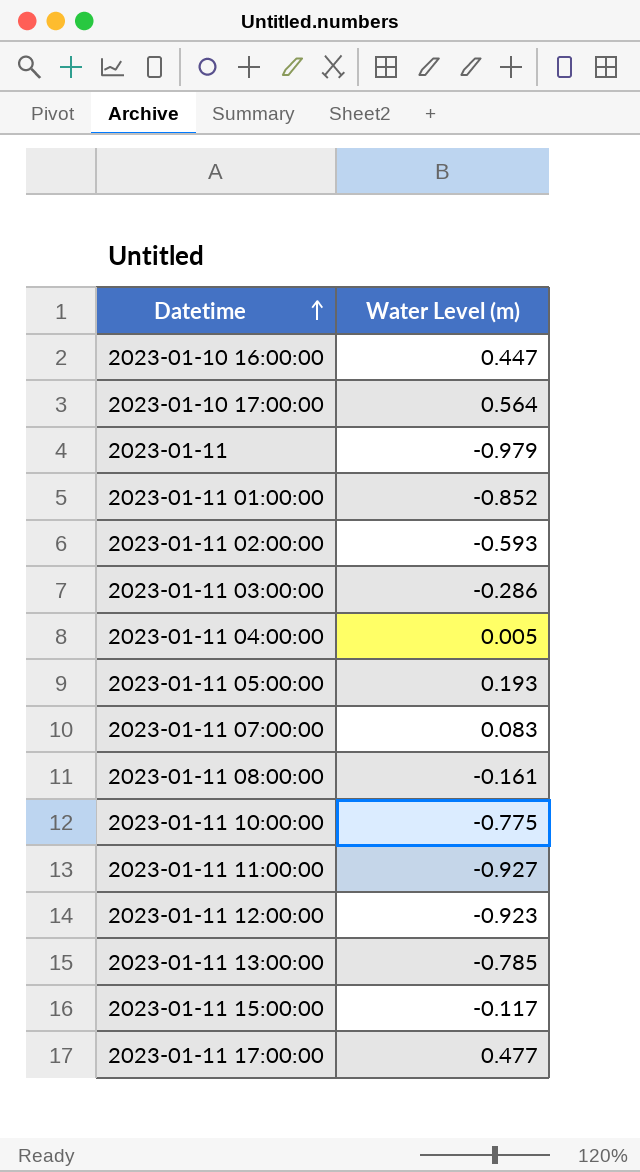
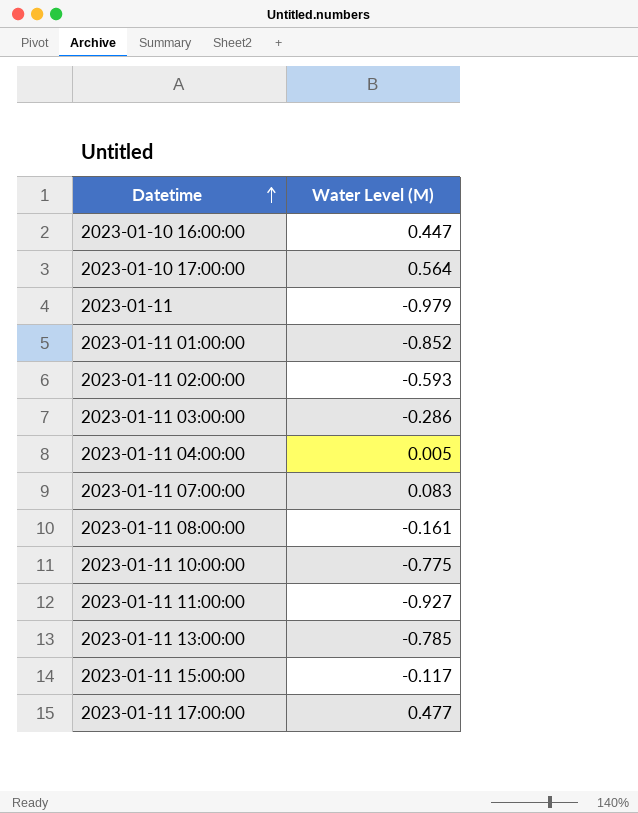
column name: Water Level (m) -> Water Level (M)
row 2023-01-11 05:00:00: 0.193 -> none
row 2023-01-11 12:00:00: -0.923 -> none

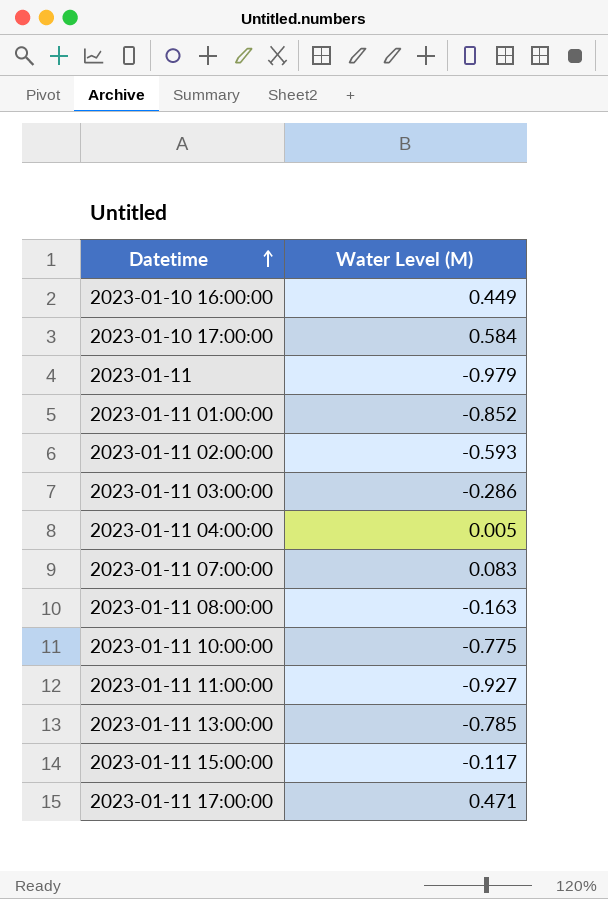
2023-01-10 16:00:00 | Water Level (M): 0.447 -> 0.449
2023-01-10 17:00:00 | Water Level (M): 0.564 -> 0.584
2023-01-11 08:00:00 | Water Level (M): -0.161 -> -0.163
2023-01-11 17:00:00 | Water Level (M): 0.477 -> 0.471

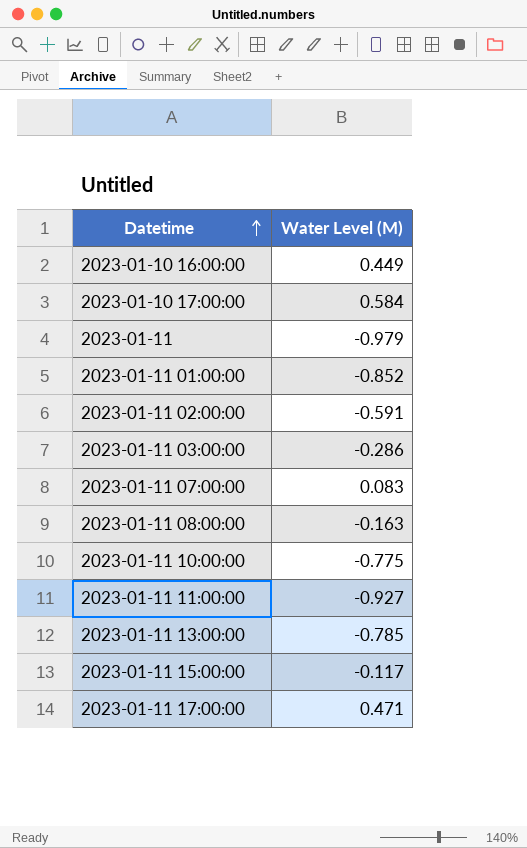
row 2023-01-11 04:00:00: 0.005 -> none
2023-01-11 02:00:00 | Water Level (M): -0.593 -> -0.591

